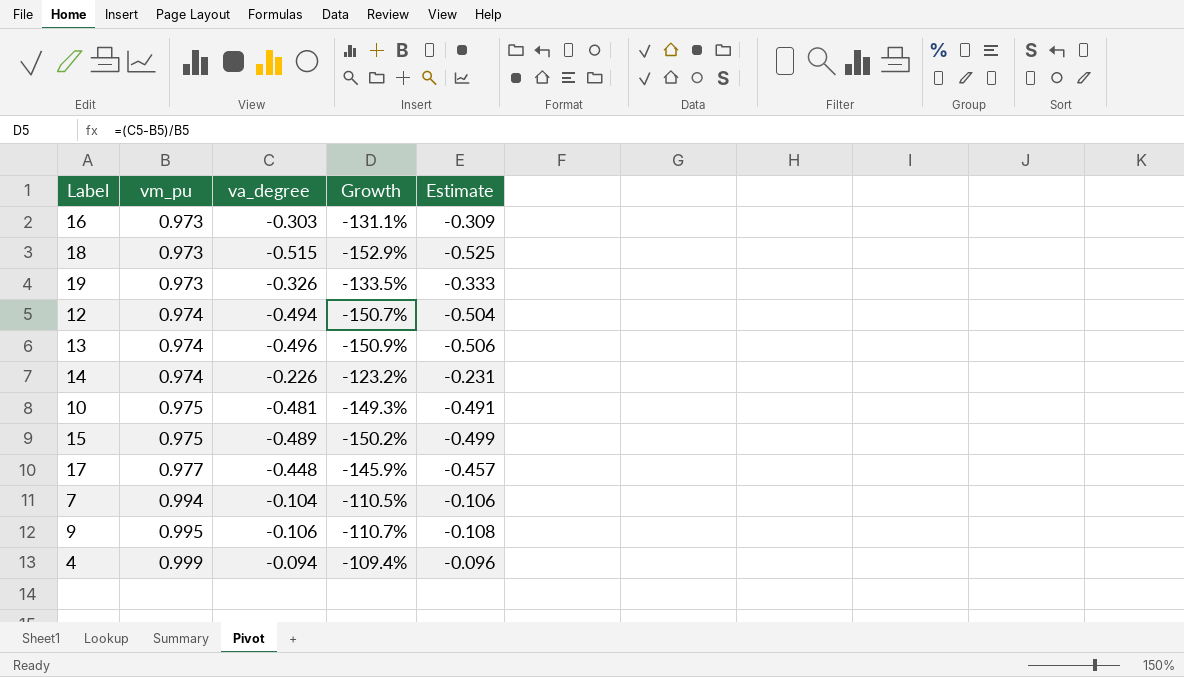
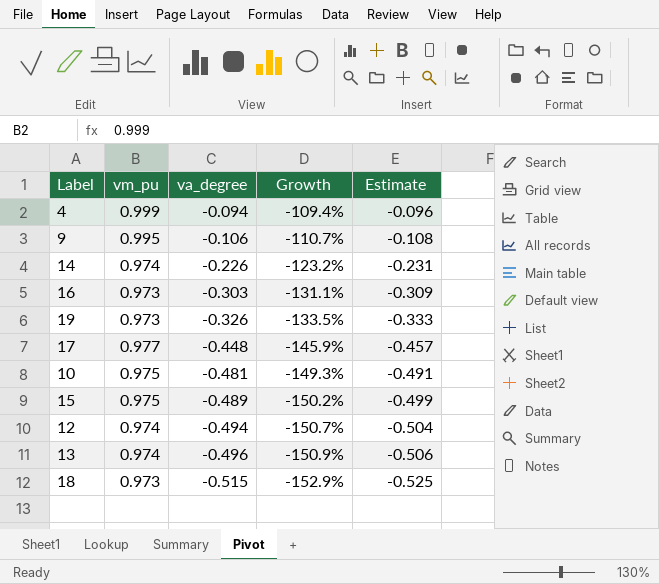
row order: vm_pu ascending -> va_degree descending
row 7: 0.994 | -0.104 | -110.5% | -0.106 -> none

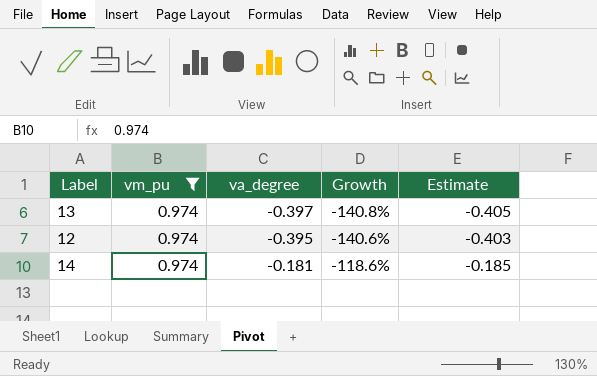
filter: none -> vm_pu = 0.974
row order: va_degree descending -> va_degree ascending
13 | va_degree: -0.496 -> -0.397
13 | Growth: -150.9% -> -140.8%
13 | Estimate: -0.506 -> -0.405
12 | va_degree: -0.494 -> -0.395
12 | Growth: -150.7% -> -140.6%
12 | Estimate: -0.504 -> -0.403
14 | va_degree: -0.226 -> -0.181
14 | Growth: -123.2% -> -118.6%
14 | Estimate: -0.231 -> -0.185

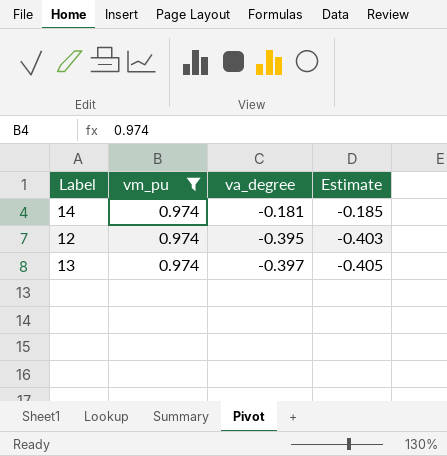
row order: va_degree ascending -> va_degree descending
column Growth | formula: ([va_degree] - [vm_pu]) / [vm_pu] -> none

